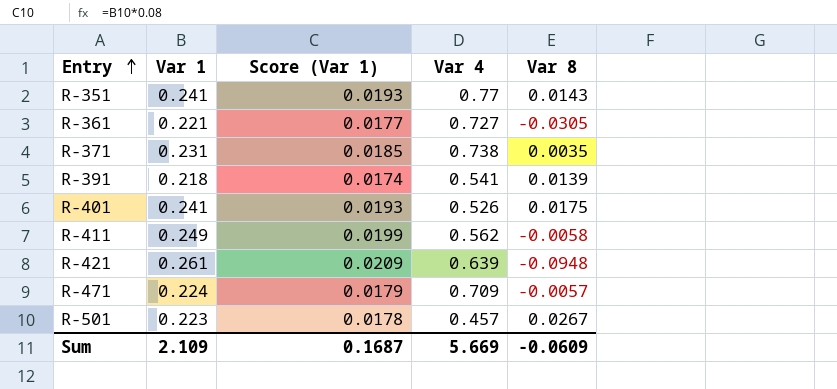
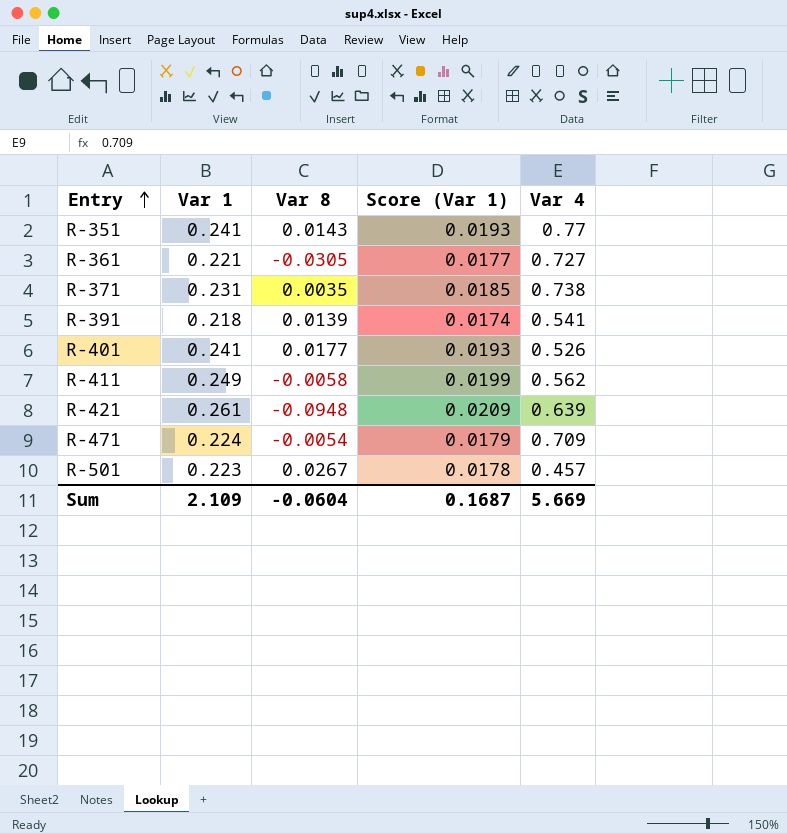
column Var 8 | position: 5 -> 3
R-401 | Var 8: 0.0175 -> 0.0177
R-471 | Var 8: -0.0057 -> -0.0054
Sum | Var 8: -0.0609 -> -0.0604

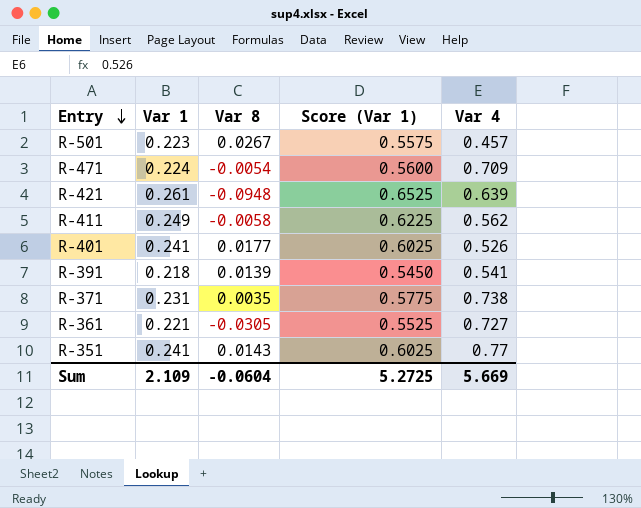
row order: Entry ascending -> Entry descending
column Score (Var 1) | formula: [Var 1] * 0.08 -> [Var 1] * 2.5
Sum | Score (Var 1): 0.1687 -> 5.2725

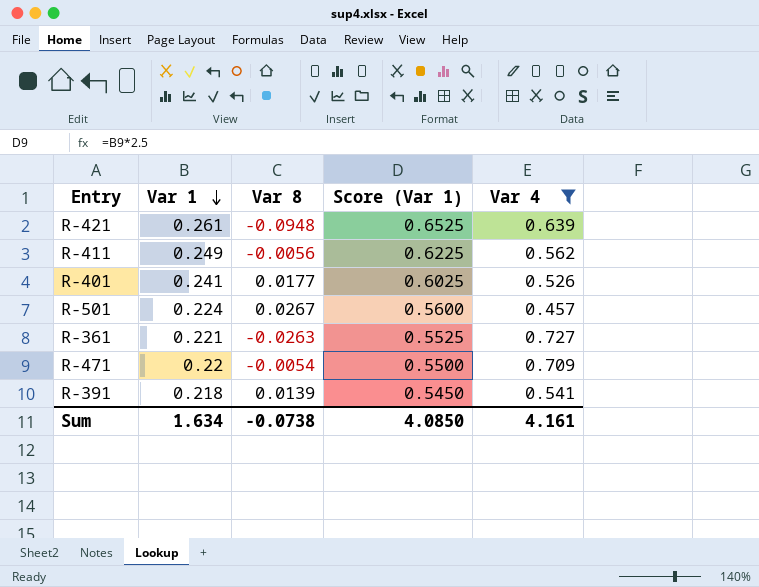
filter: none -> Var 4 <= 0.727
row order: Entry descending -> Var 1 descending
R-411 | Var 8: -0.0058 -> -0.0056
R-501 | Var 1: 0.223 -> 0.224
R-501 | Score (Var 1): 0.5575 -> 0.5600
R-361 | Var 8: -0.0305 -> -0.0263
R-471 | Var 1: 0.224 -> 0.22
R-471 | Score (Var 1): 0.5600 -> 0.5500
Sum | Var 1: 2.109 -> 1.634
Sum | Var 8: -0.0604 -> -0.0738
Sum | Score (Var 1): 5.2725 -> 4.0850
Sum | Var 4: 5.669 -> 4.161

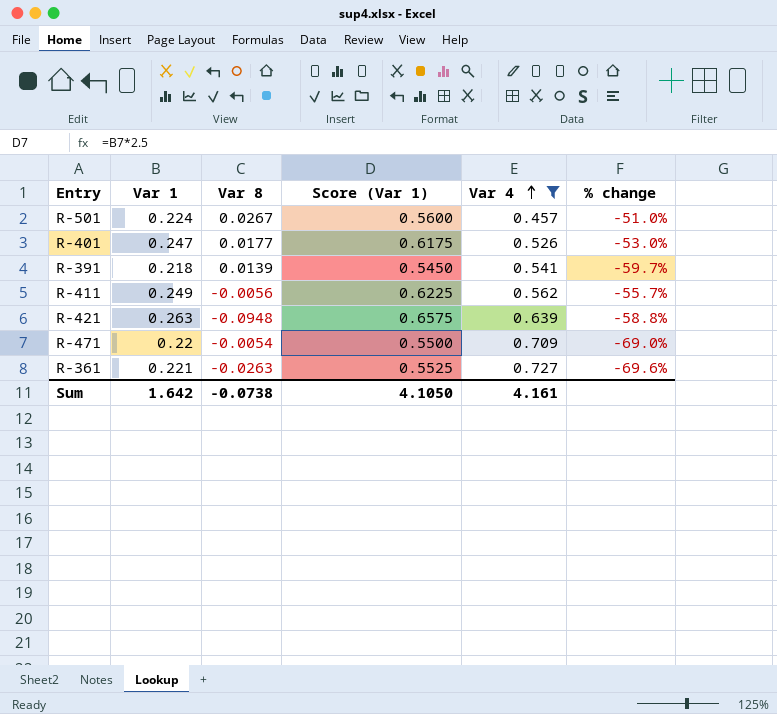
row order: Var 1 descending -> Var 4 ascending
column % change | formula: none -> ([Var 1] - [Var 4]) / [Var 4]
R-401 | Var 1: 0.241 -> 0.247
R-401 | Score (Var 1): 0.6025 -> 0.6175
R-421 | Var 1: 0.261 -> 0.263
R-421 | Score (Var 1): 0.6525 -> 0.6575
Sum | Var 1: 1.634 -> 1.642
Sum | Score (Var 1): 4.0850 -> 4.1050

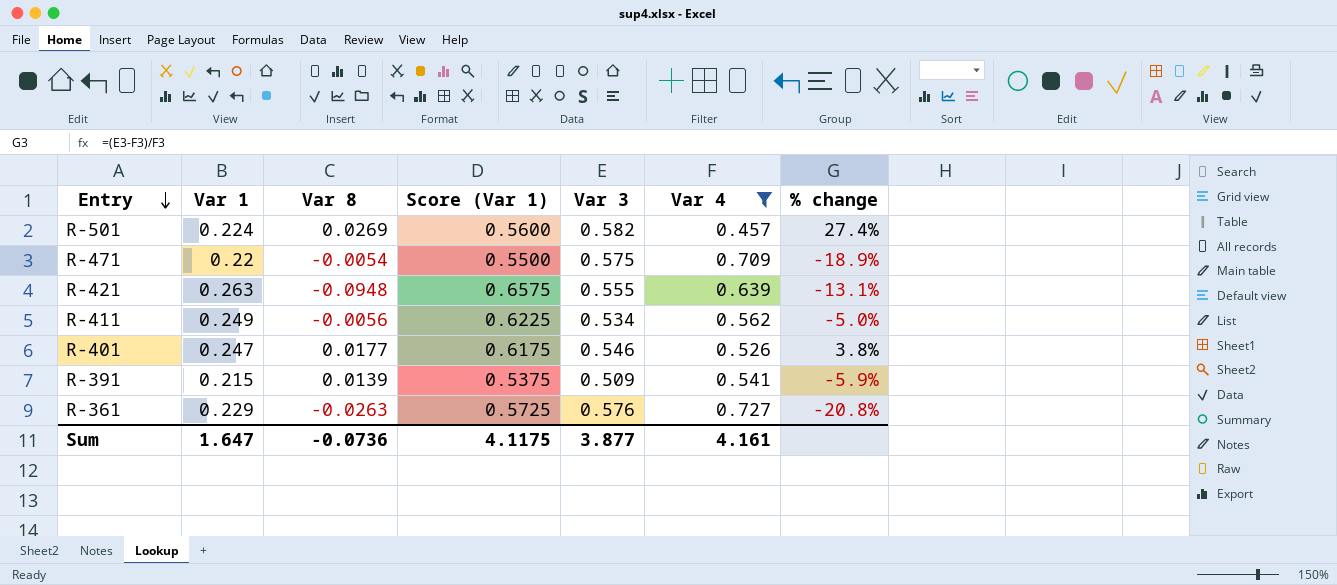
row order: Var 4 ascending -> Entry descending
column Var 3 | position: none -> 5
column % change | formula: ([Var 1] - [Var 4]) / [Var 4] -> ([Var 3] - [Var 4]) / [Var 4]
R-501 | Var 8: 0.0267 -> 0.0269
R-391 | Var 1: 0.218 -> 0.215
R-391 | Score (Var 1): 0.5450 -> 0.5375
R-361 | Var 1: 0.221 -> 0.229
R-361 | Score (Var 1): 0.5525 -> 0.5725
Sum | Var 1: 1.642 -> 1.647
Sum | Var 8: -0.0738 -> -0.0736
Sum | Score (Var 1): 4.1050 -> 4.1175

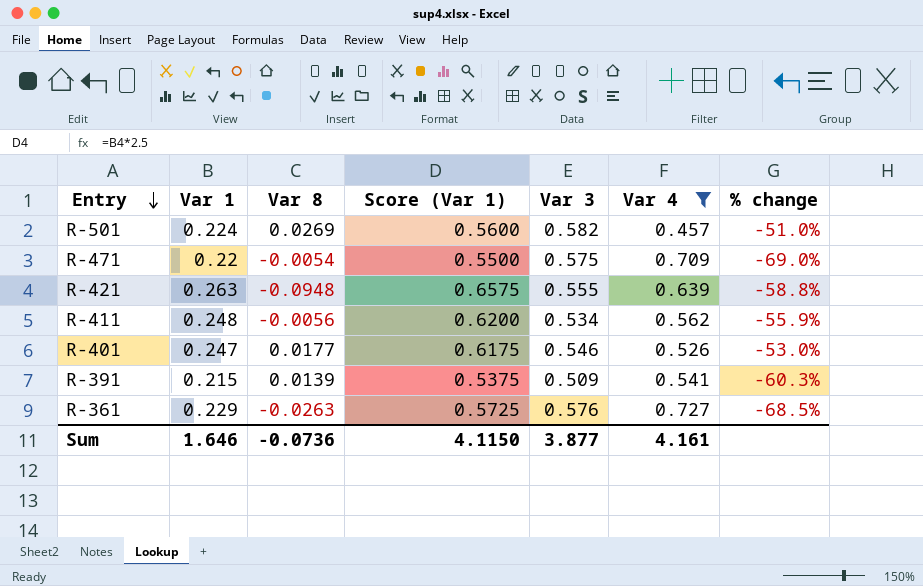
column % change | formula: ([Var 3] - [Var 4]) / [Var 4] -> ([Var 1] - [Var 4]) / [Var 4]
R-411 | Var 1: 0.249 -> 0.248
R-411 | Score (Var 1): 0.6225 -> 0.6200
Sum | Var 1: 1.647 -> 1.646
Sum | Score (Var 1): 4.1175 -> 4.1150

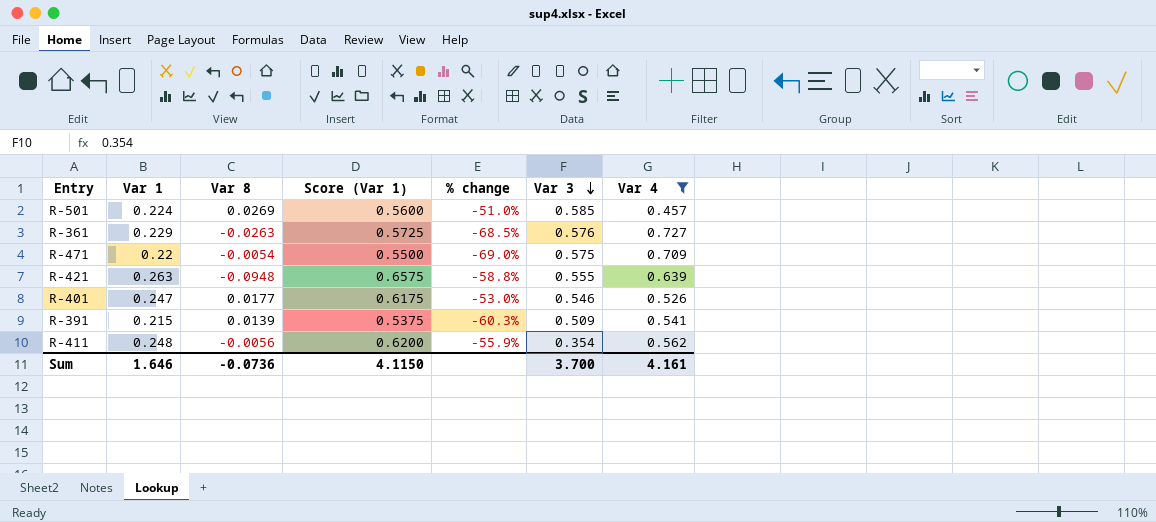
row order: Entry descending -> Var 3 descending
column % change | position: 7 -> 5
R-501 | Var 3: 0.582 -> 0.585
R-411 | Var 3: 0.534 -> 0.354
Sum | Var 3: 3.877 -> 3.700

